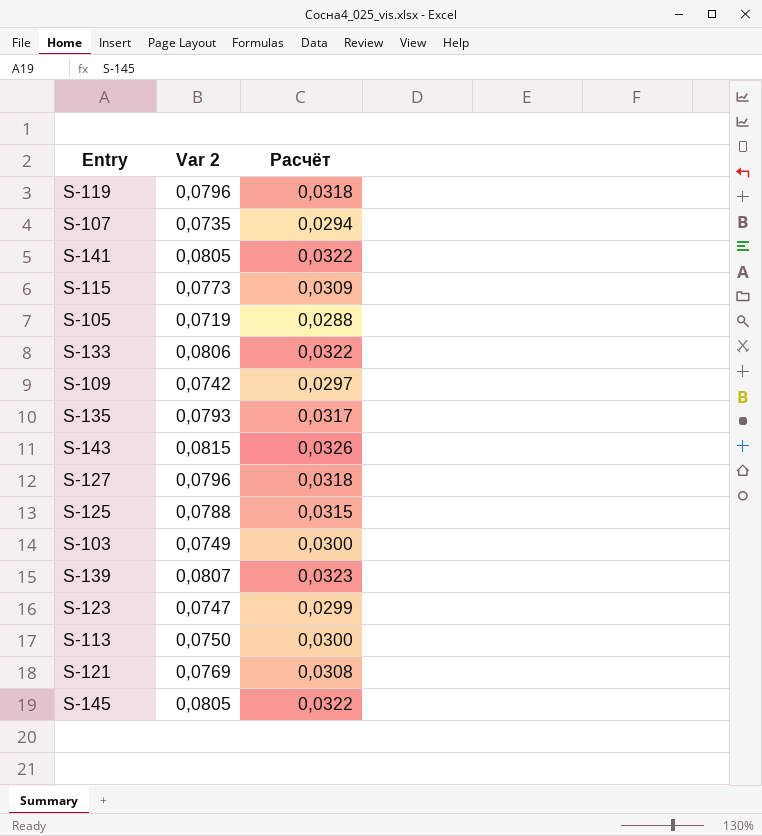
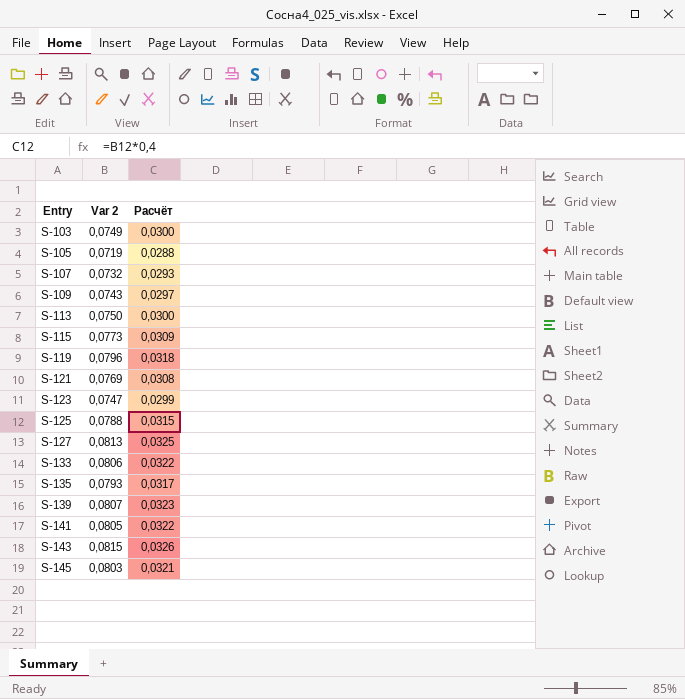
row order: none -> Entry ascending
S-107 | Var 2: 0,0735 -> 0,0732
S-107 | Расчёт: 0,0294 -> 0,0293
S-109 | Var 2: 0,0742 -> 0,0743
S-127 | Var 2: 0,0796 -> 0,0813
S-127 | Расчёт: 0,0318 -> 0,0325
S-145 | Var 2: 0,0805 -> 0,0803
S-145 | Расчёт: 0,0322 -> 0,0321

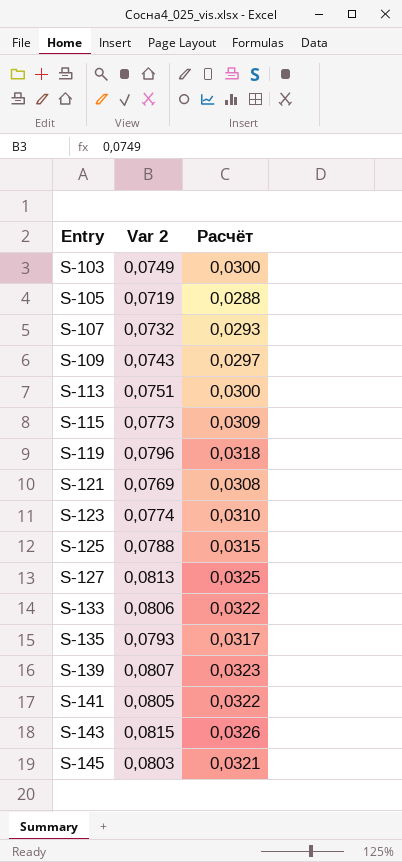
S-113 | Var 2: 0,0750 -> 0,0751
S-123 | Var 2: 0,0747 -> 0,0774
S-123 | Расчёт: 0,0299 -> 0,0310

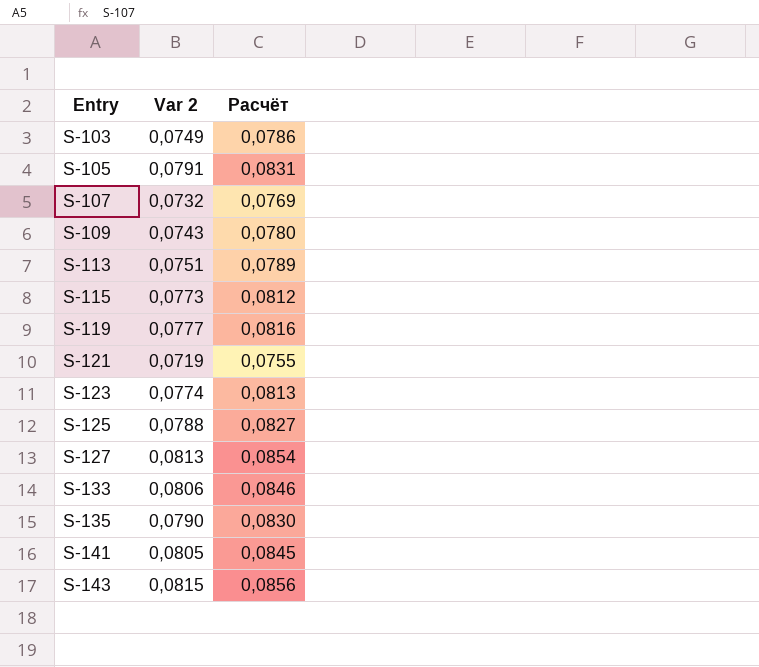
column Расчёт | formula: [Var 2] * 0,4 -> [Var 2] * 1,05
row S-139: 0,0807 | 0,0323 -> none
row S-145: 0,0803 | 0,0321 -> none
S-105 | Var 2: 0,0719 -> 0,0791
S-119 | Var 2: 0,0796 -> 0,0777
S-121 | Var 2: 0,0769 -> 0,0719
S-135 | Var 2: 0,0793 -> 0,0790

